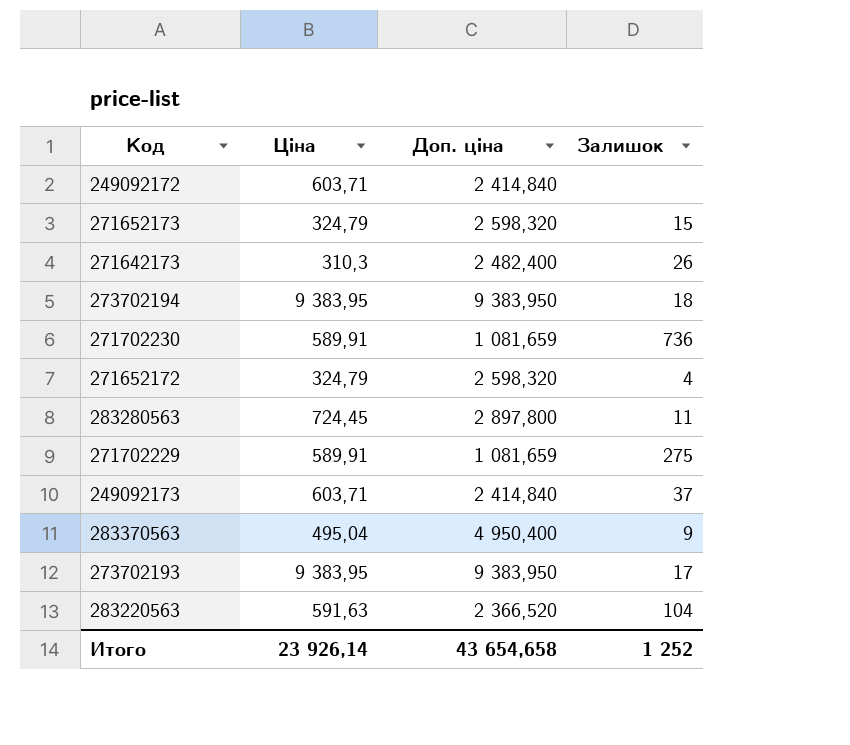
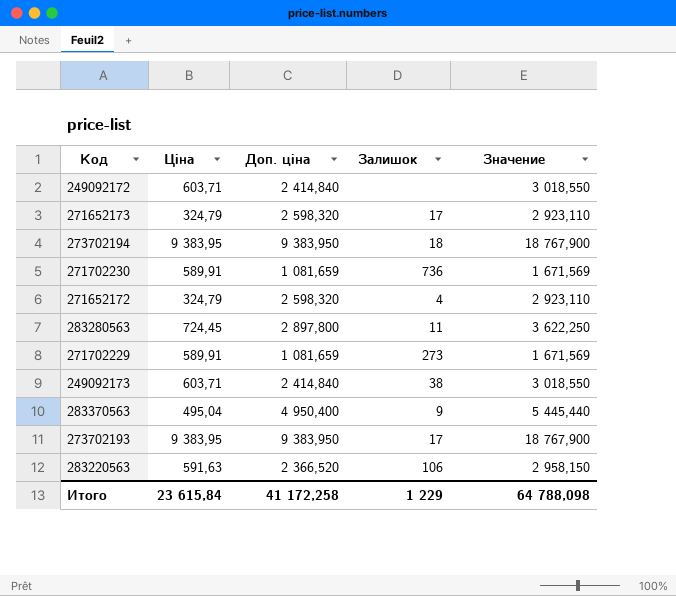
column Значение | formula: none -> [Ціна] + [Доп. ціна]
row 271642173: 310,3 | 2 482,400 | 26 -> none
271652173 | Залишок: 15 -> 17
271702229 | Залишок: 275 -> 273
249092173 | Залишок: 37 -> 38
283220563 | Залишок: 104 -> 106
Итого | Ціна: 23 926,14 -> 23 615,84
Итого | Доп. ціна: 43 654,658 -> 41 172,258
Итого | Залишок: 1 252 -> 1 229

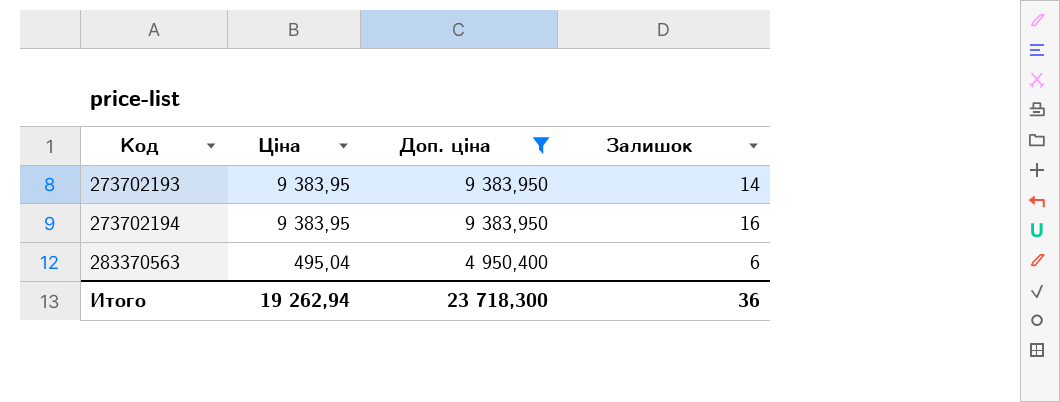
filter: none -> Доп. ціна >= 4 950,400
row order: none -> Код ascending
column Значение | formula: [Ціна] + [Доп. ціна] -> none
273702193 | Залишок: 17 -> 14
273702194 | Залишок: 18 -> 16
283370563 | Залишок: 9 -> 6
Итого | Ціна: 23 615,84 -> 19 262,94
Итого | Доп. ціна: 41 172,258 -> 23 718,300
Итого | Залишок: 1 229 -> 36

